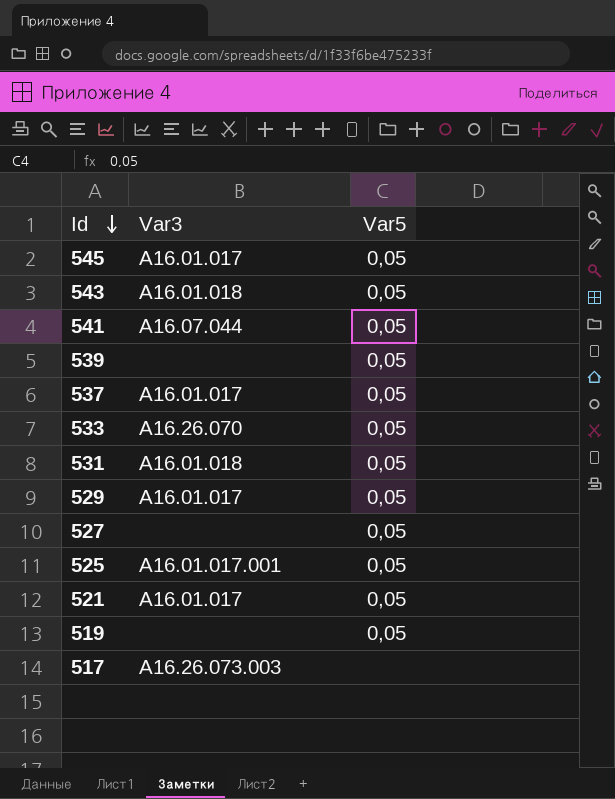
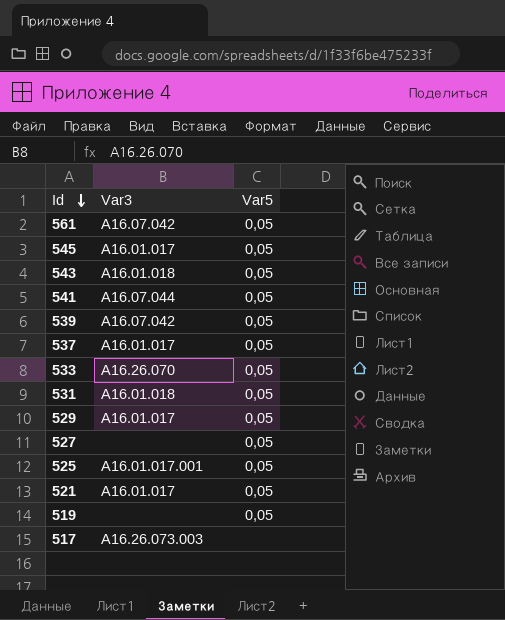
row 561: none -> A16.07.042 | 0,05
539 | Var3: none -> A16.07.042

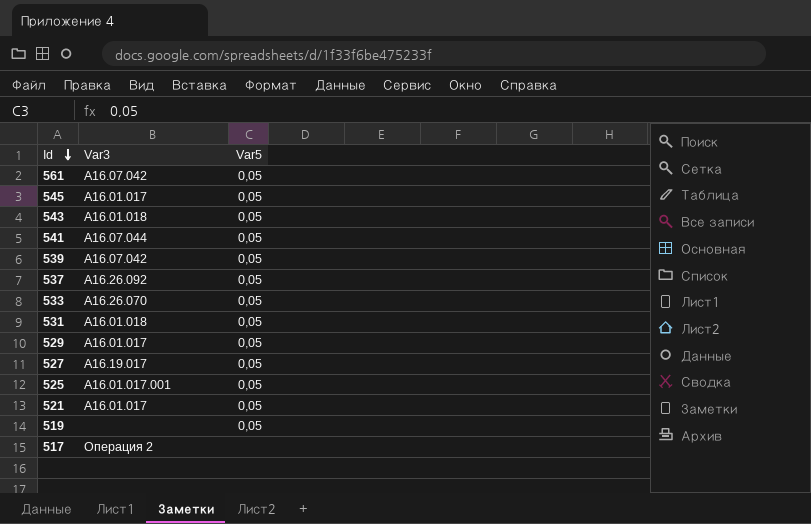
537 | Var3: A16.01.017 -> A16.26.092
527 | Var3: none -> A16.19.017
517 | Var3: A16.26.073.003 -> Операция 2

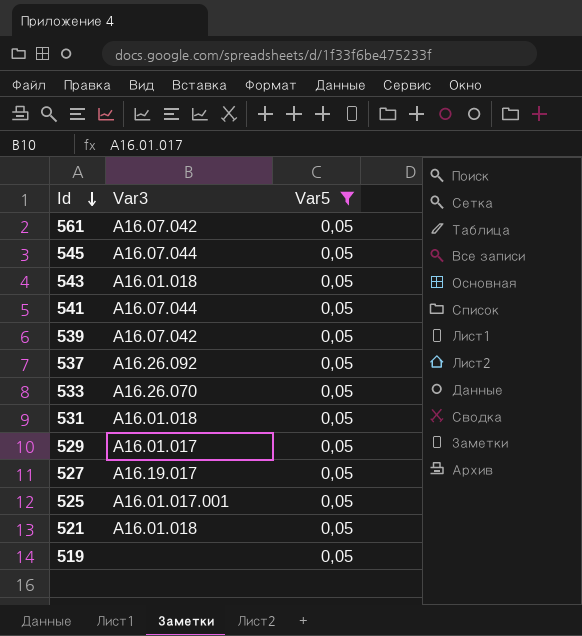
filter: none -> Var5 = 0,05
545 | Var3: A16.01.017 -> A16.07.044
521 | Var3: A16.01.017 -> A16.01.018

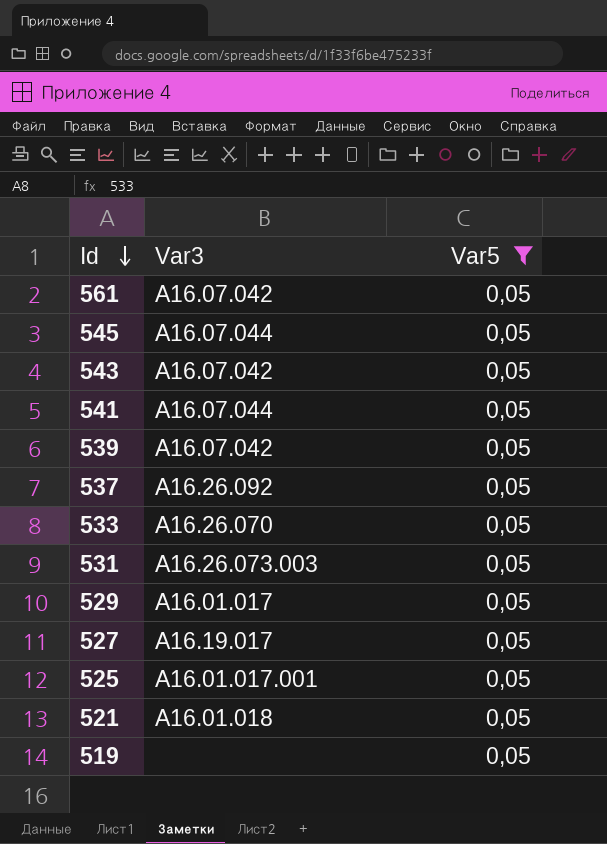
543 | Var3: A16.01.018 -> A16.07.042
531 | Var3: A16.01.018 -> A16.26.073.003

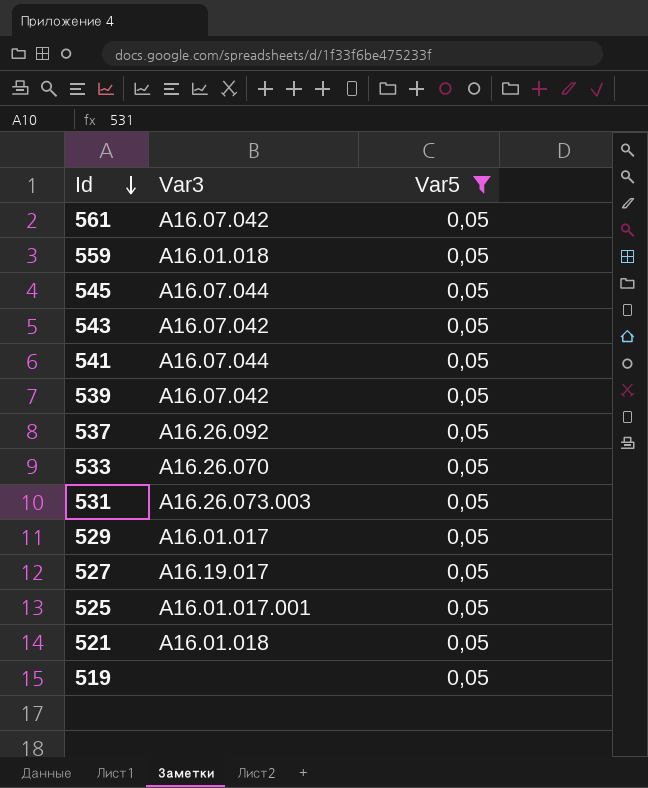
row 559: none -> A16.01.018 | 0,05

